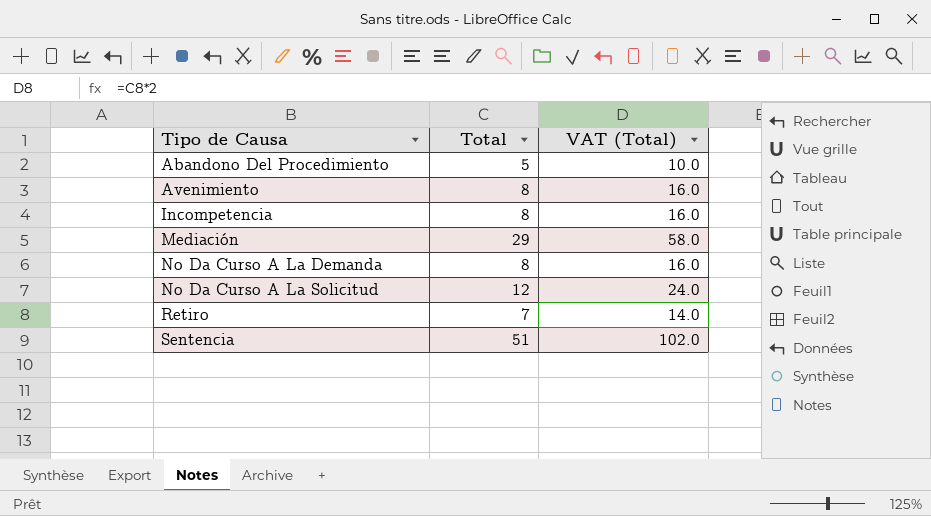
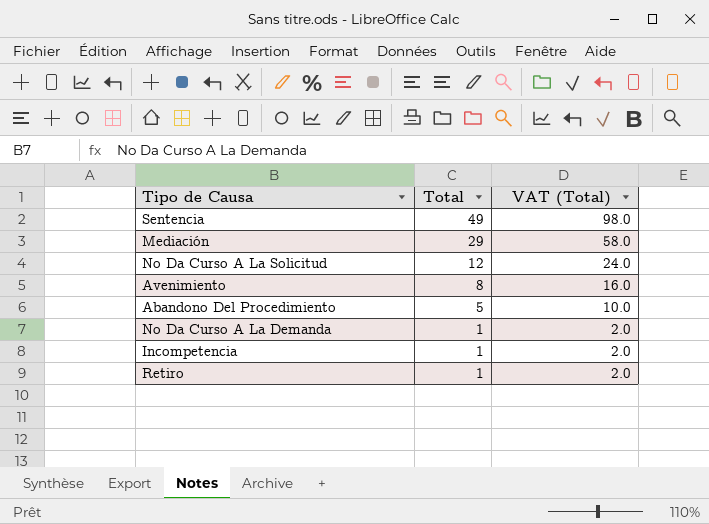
row order: Tipo de Causa ascending -> Total descending
Sentencia | Total: 51 -> 49
Sentencia | VAT (Total): 102.0 -> 98.0
No Da Curso A La Demanda | Total: 8 -> 1
No Da Curso A La Demanda | VAT (Total): 16.0 -> 2.0
Incompetencia | Total: 8 -> 1
Incompetencia | VAT (Total): 16.0 -> 2.0
Retiro | Total: 7 -> 1
Retiro | VAT (Total): 14.0 -> 2.0

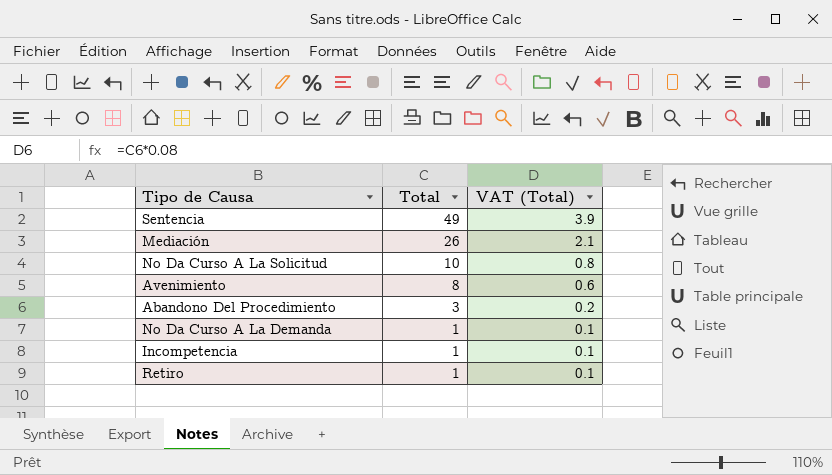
column VAT (Total) | formula: [Total] * 2 -> [Total] * 0.08
Mediación | Total: 29 -> 26
No Da Curso A La Solicitud | Total: 12 -> 10
Abandono Del Procedimiento | Total: 5 -> 3

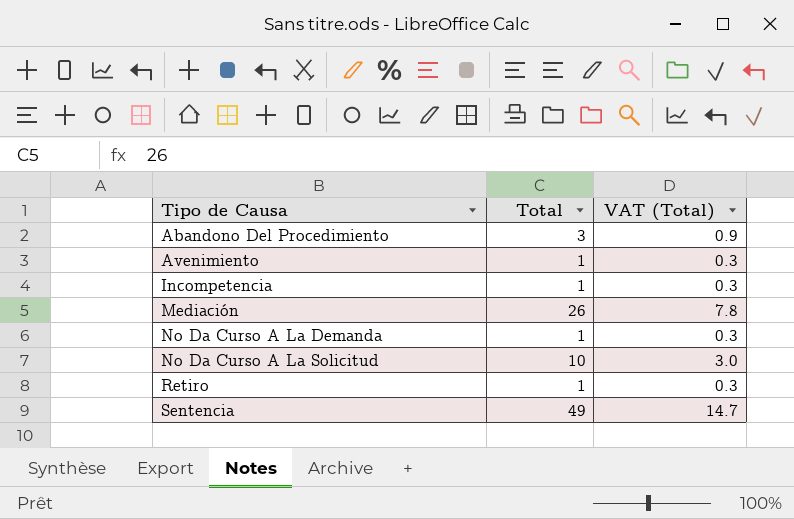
row order: Total descending -> Tipo de Causa ascending
column VAT (Total) | formula: [Total] * 0.08 -> [Total] * 0.3
Avenimiento | Total: 8 -> 1

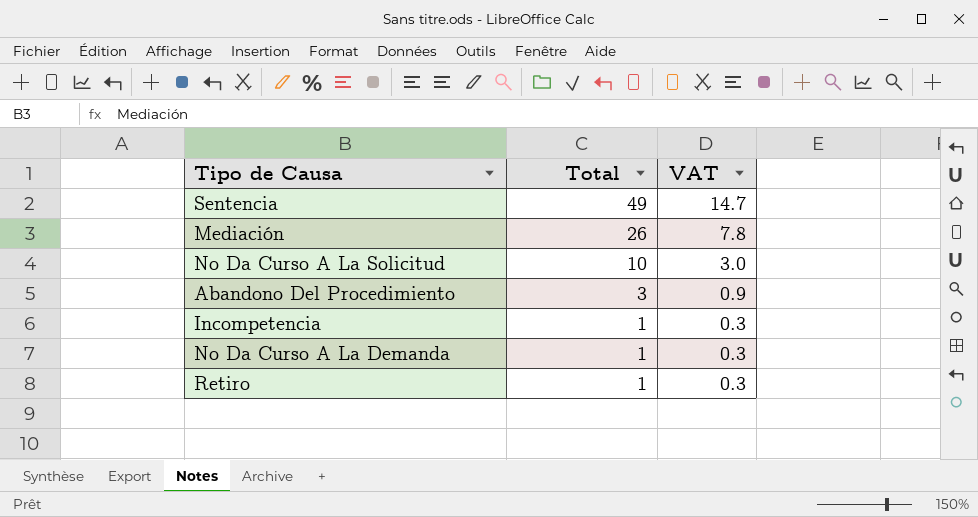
row order: Tipo de Causa ascending -> Total descending
column name: VAT (Total) -> VAT
row Avenimiento: 1 | 0.3 -> none

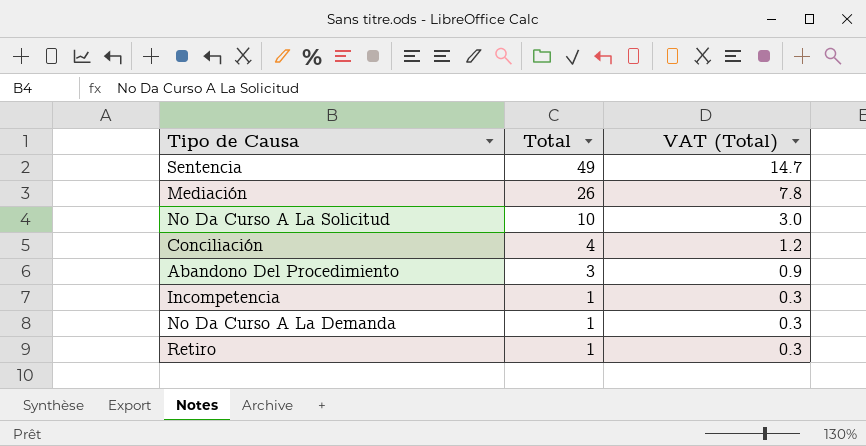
column name: VAT -> VAT (Total)
row Conciliación: none -> 4 | 1.2

